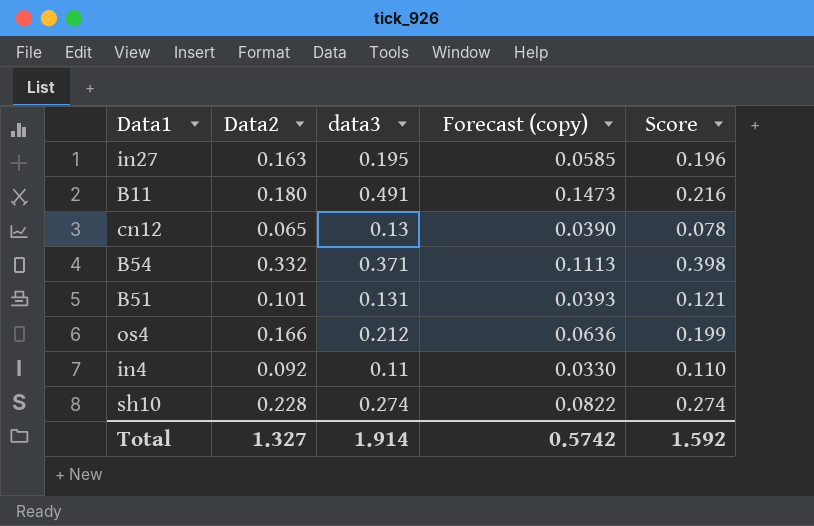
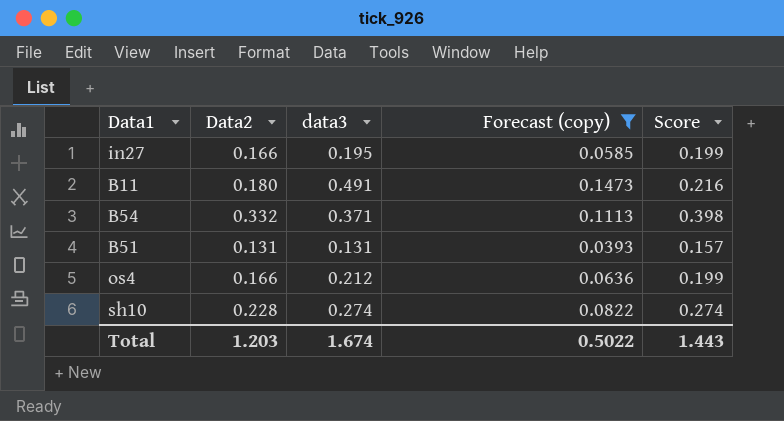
filter: none -> Forecast (copy) >= 0.0393
in27 | Data2: 0.163 -> 0.166
in27 | Score: 0.196 -> 0.199
B51 | Data2: 0.101 -> 0.131
B51 | Score: 0.121 -> 0.157
Total | Data2: 1.327 -> 1.203
Total | data3: 1.914 -> 1.674
Total | Forecast (copy): 0.5742 -> 0.5022
Total | Score: 1.592 -> 1.443

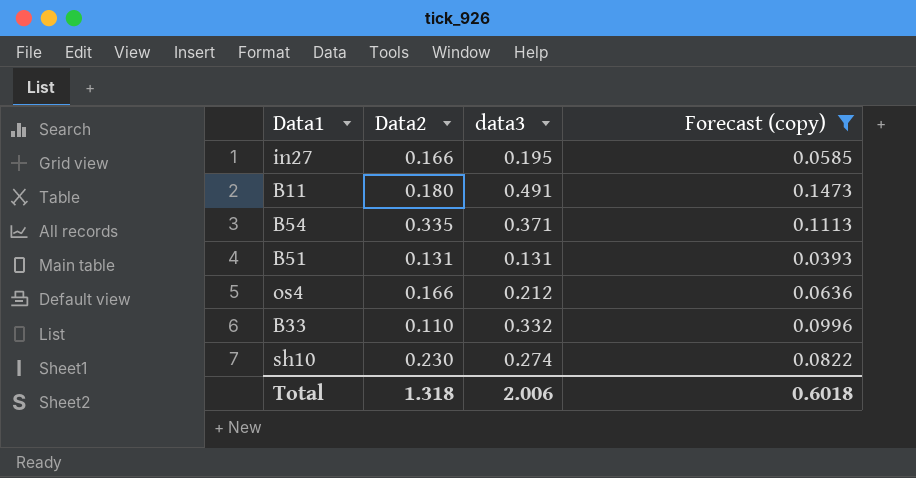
column Score | formula: [Data2] * 1.2 -> none
B54 | Data2: 0.332 -> 0.335
row B33: none -> 0.110 | 0.332 | 0.0996
sh10 | Data2: 0.228 -> 0.230
Total | Data2: 1.203 -> 1.318
Total | data3: 1.674 -> 2.006
Total | Forecast (copy): 0.5022 -> 0.6018

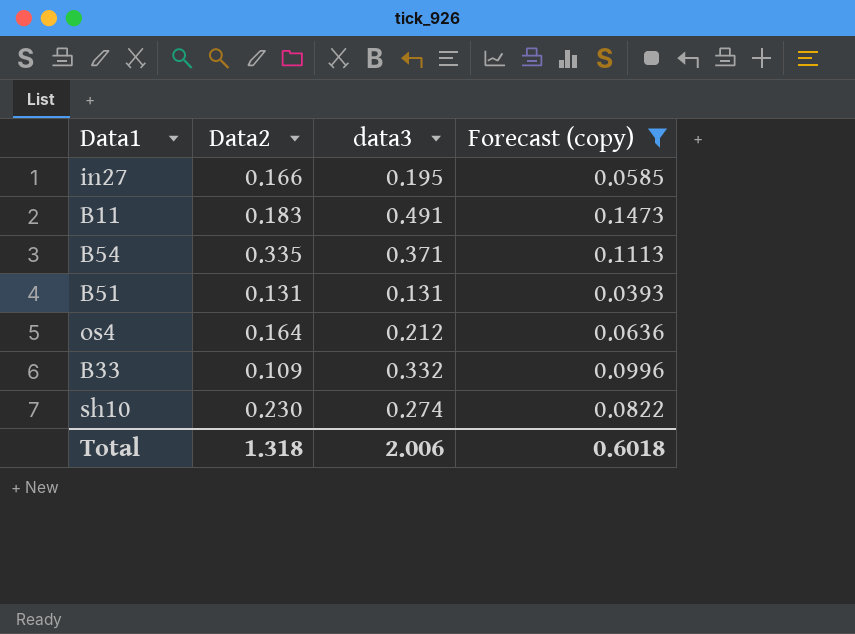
B11 | Data2: 0.180 -> 0.183
os4 | Data2: 0.166 -> 0.164
B33 | Data2: 0.110 -> 0.109

